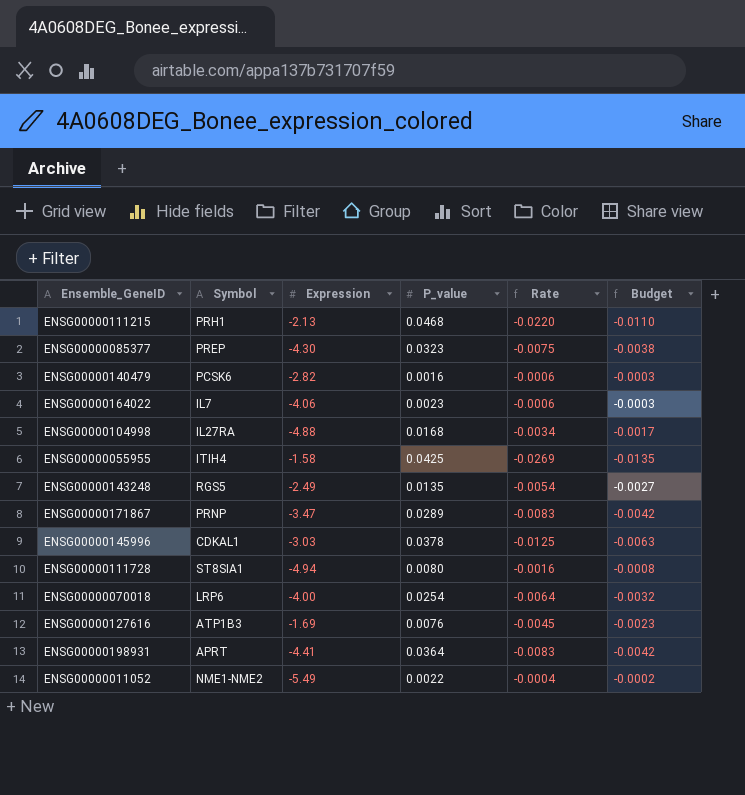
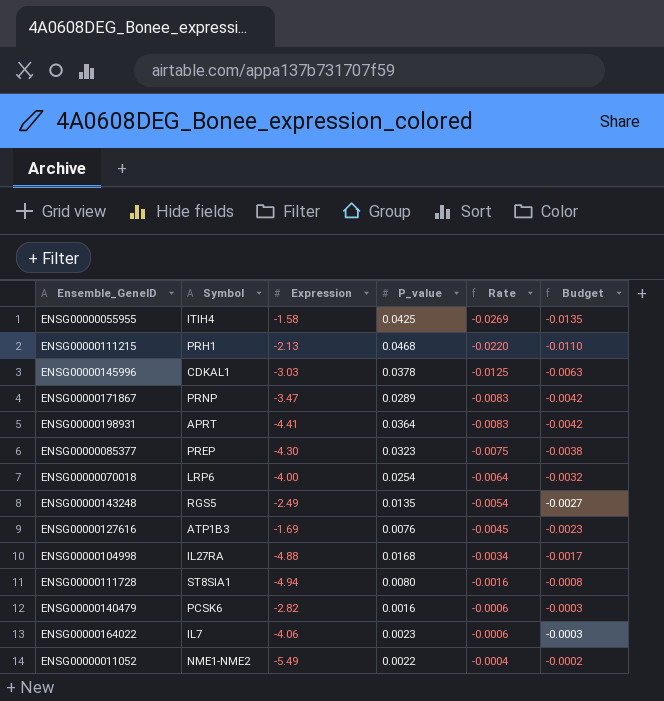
row order: none -> Rate ascending

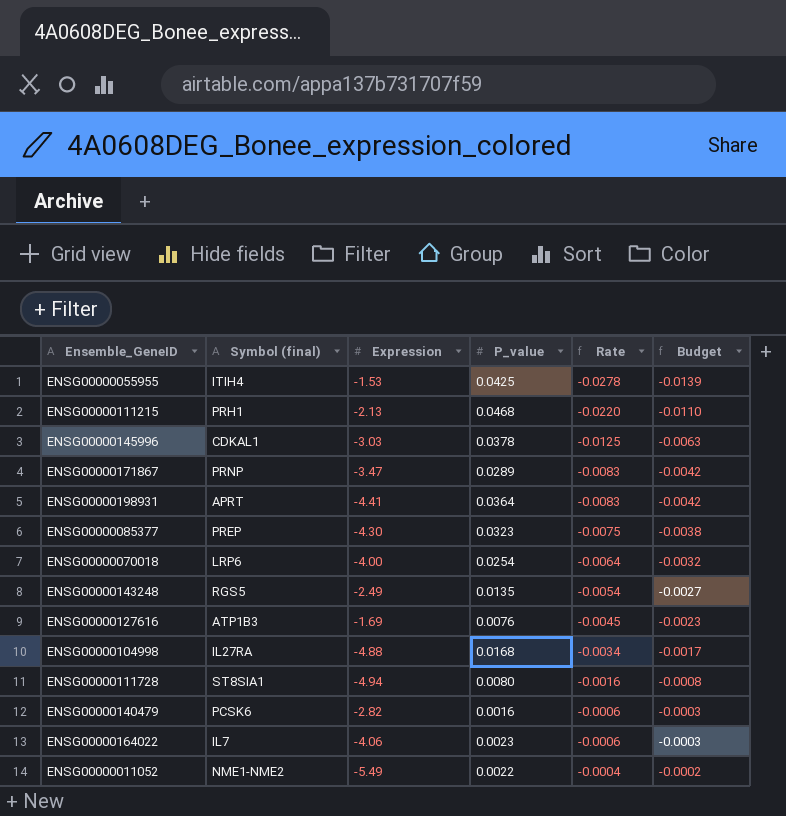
column name: Symbol -> Symbol (final)
ENSG00000055955 | Expression: -1.58 -> -1.53
ENSG00000055955 | Rate: -0.0269 -> -0.0278
ENSG00000055955 | Budget: -0.0135 -> -0.0139

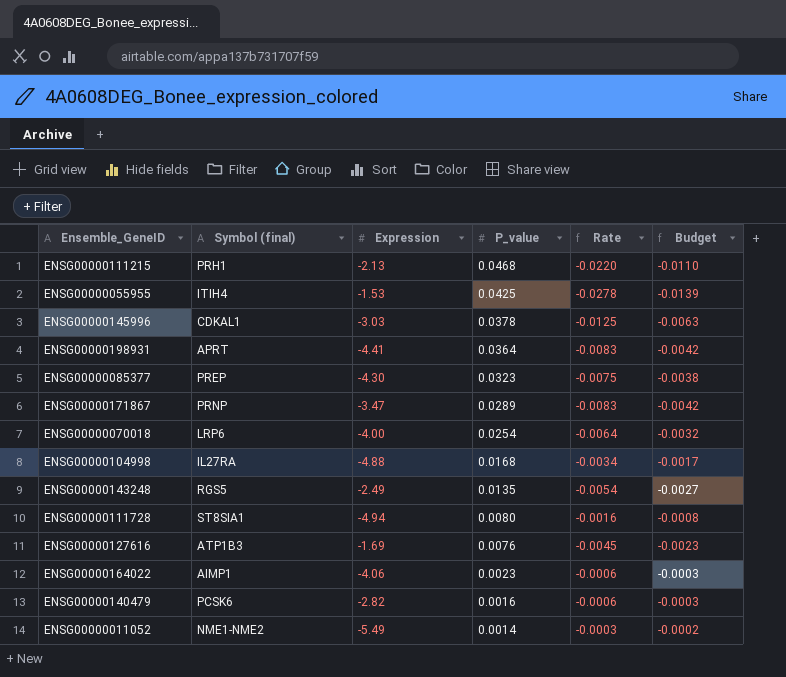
row order: Rate ascending -> P_value descending
ENSG00000164022 | Symbol (final): IL7 -> AIMP1
ENSG00000011052 | P_value: 0.0022 -> 0.0014
ENSG00000011052 | Rate: -0.0004 -> -0.0003

